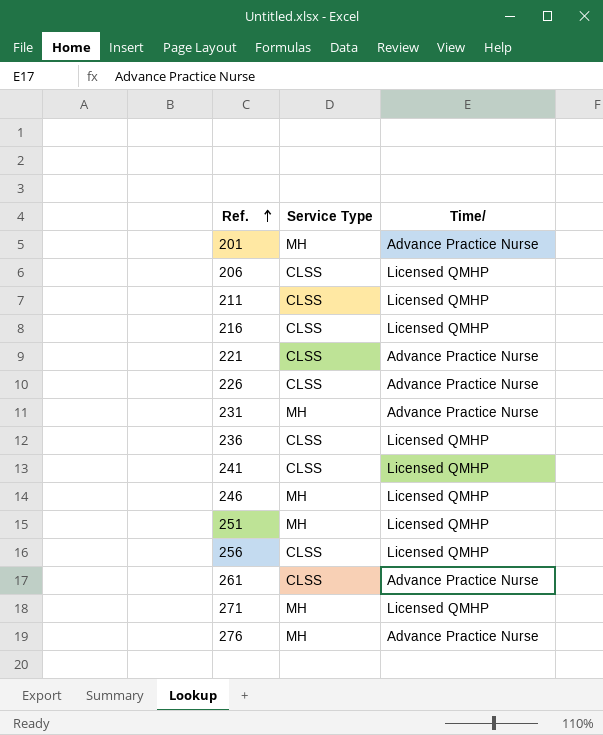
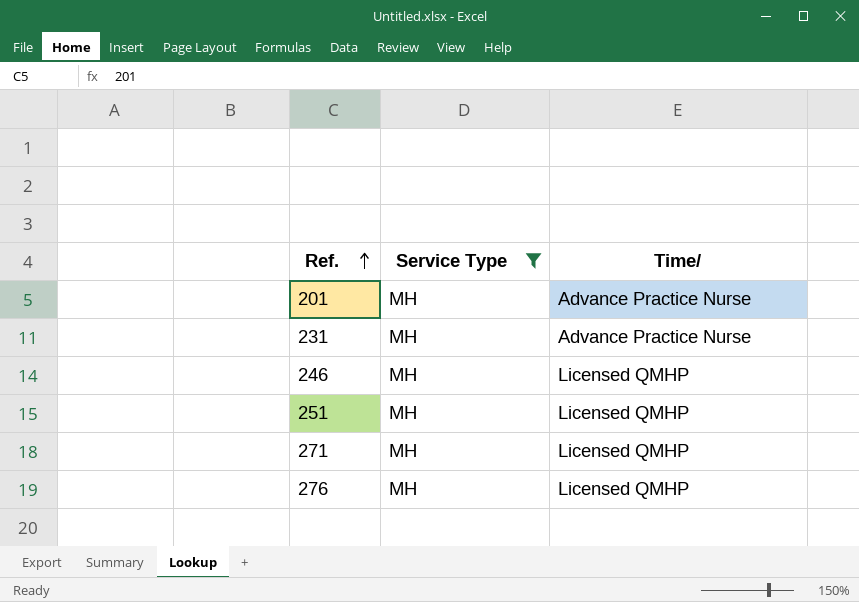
filter: none -> Service Type = MH
276 | Time/: Advance Practice Nurse -> Licensed QMHP

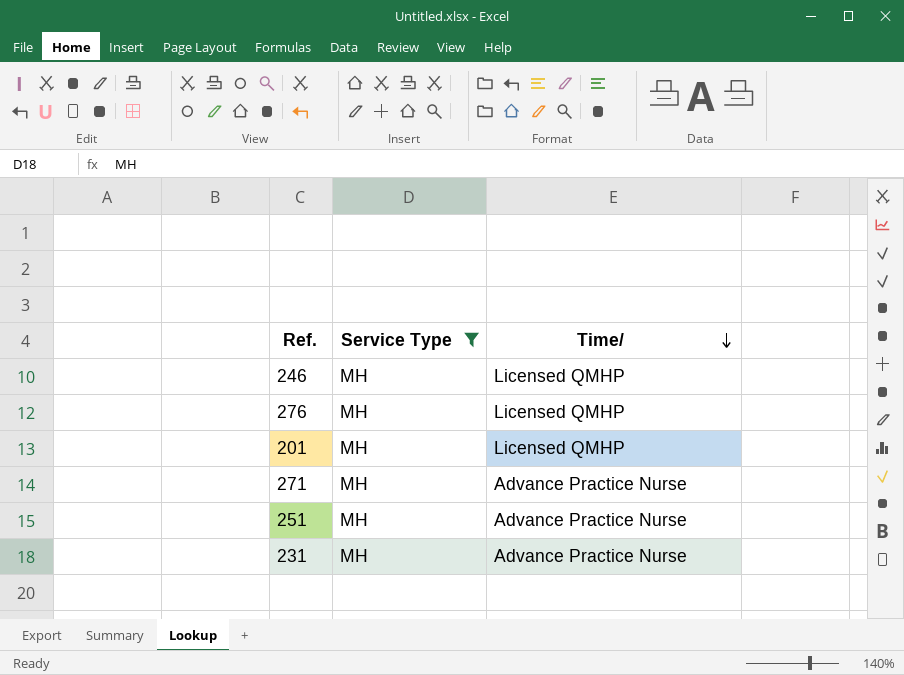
row order: Ref. ascending -> Time/ descending
201 | Time/: Advance Practice Nurse -> Licensed QMHP
271 | Time/: Licensed QMHP -> Advance Practice Nurse
251 | Time/: Licensed QMHP -> Advance Practice Nurse

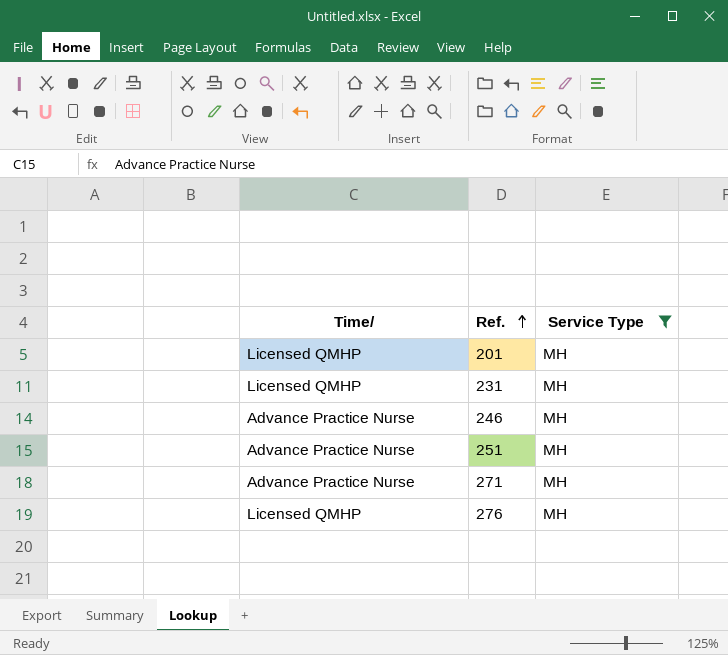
row order: Time/ descending -> Ref. ascending
column Time/ | position: 3 -> 1
231 | Time/: Advance Practice Nurse -> Licensed QMHP
246 | Time/: Licensed QMHP -> Advance Practice Nurse

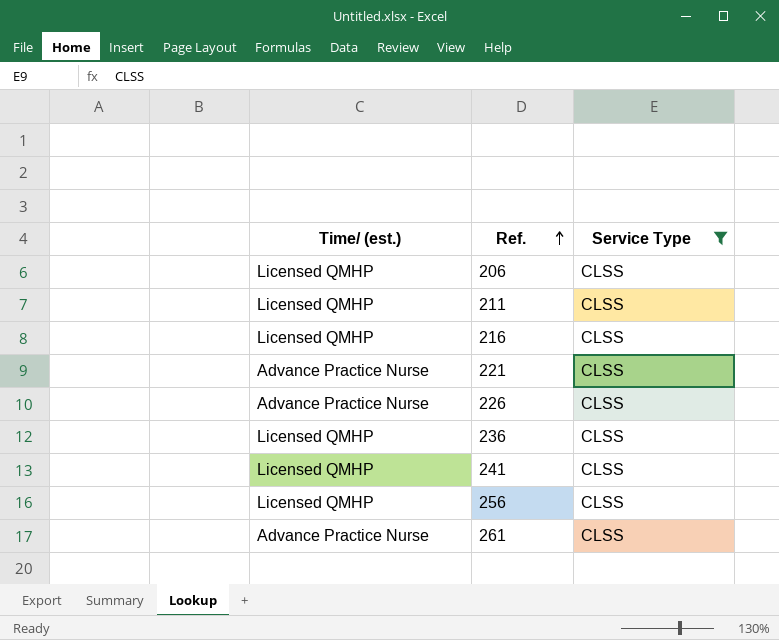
filter: Service Type = MH -> Service Type = CLSS
column name: Time/ -> Time/ (est.)

